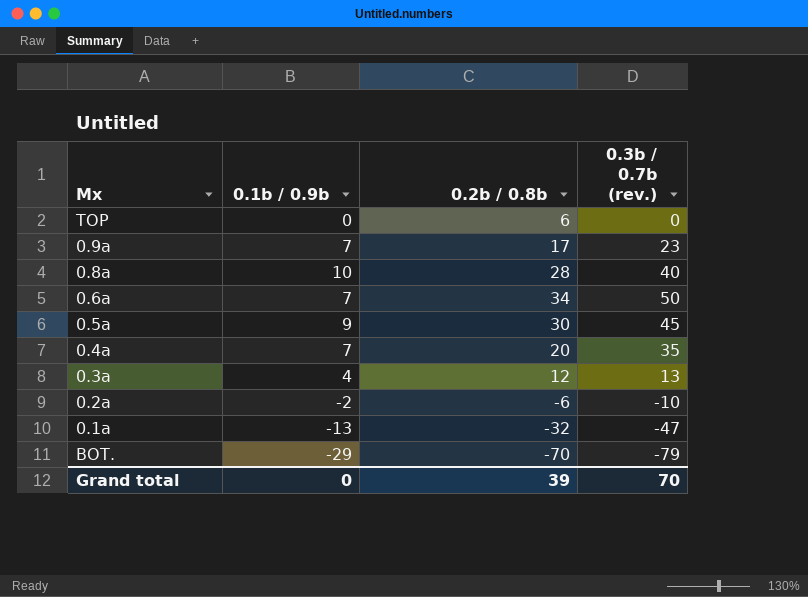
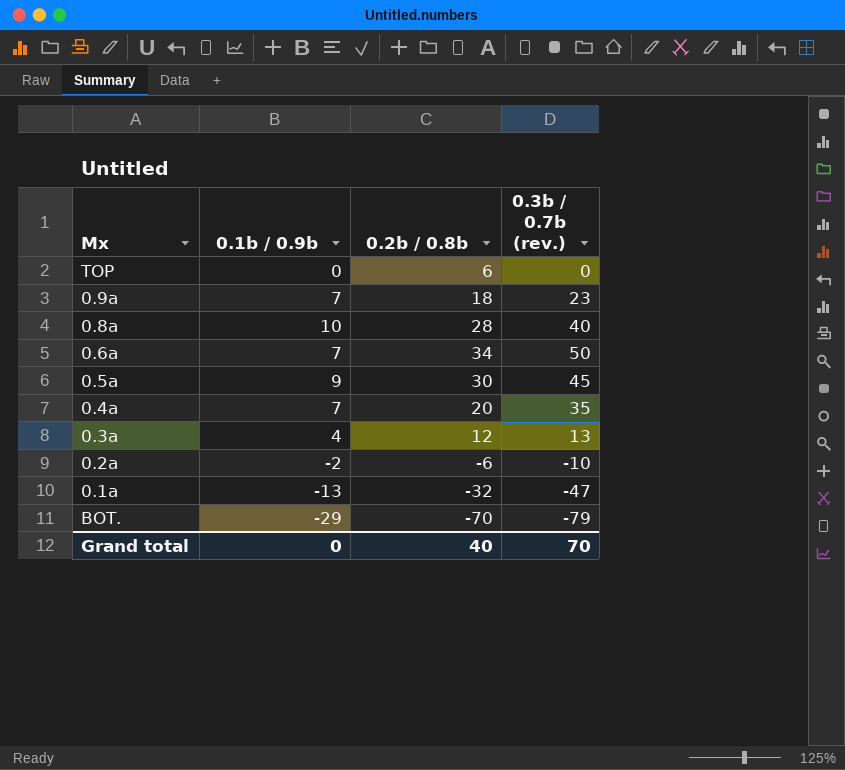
0.9a | 0.2b / 0.8b: 17 -> 18
Grand total | 0.2b / 0.8b: 39 -> 40

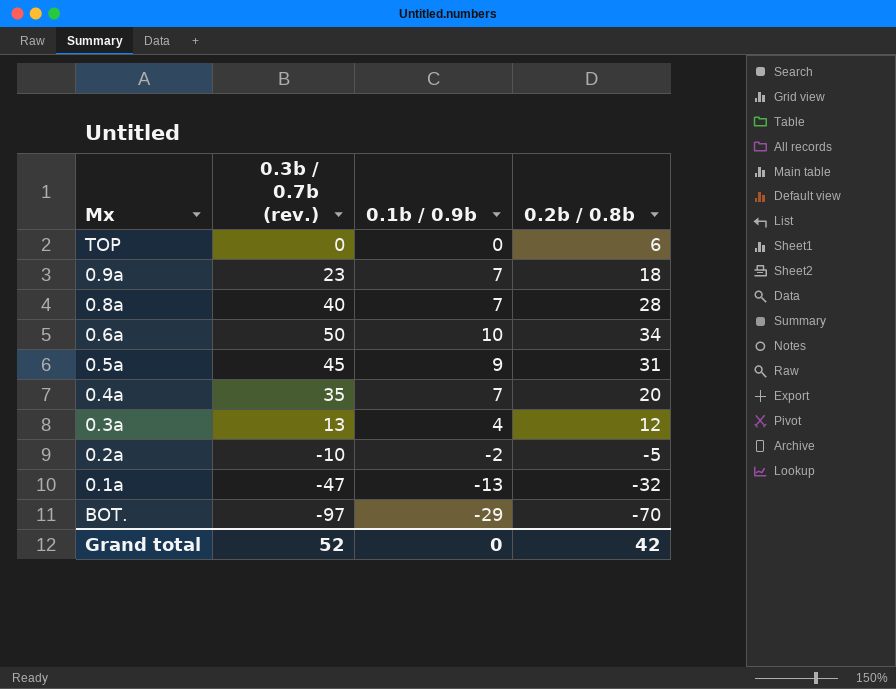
column 0.3b / 0.7b (rev.) | position: 4 -> 2
0.8a | 0.1b / 0.9b: 10 -> 7
0.6a | 0.1b / 0.9b: 7 -> 10
0.5a | 0.2b / 0.8b: 30 -> 31
0.2a | 0.2b / 0.8b: -6 -> -5
BOT. | 0.3b / 0.7b (rev.): -79 -> -97
Grand total | 0.3b / 0.7b (rev.): 70 -> 52
Grand total | 0.2b / 0.8b: 40 -> 42

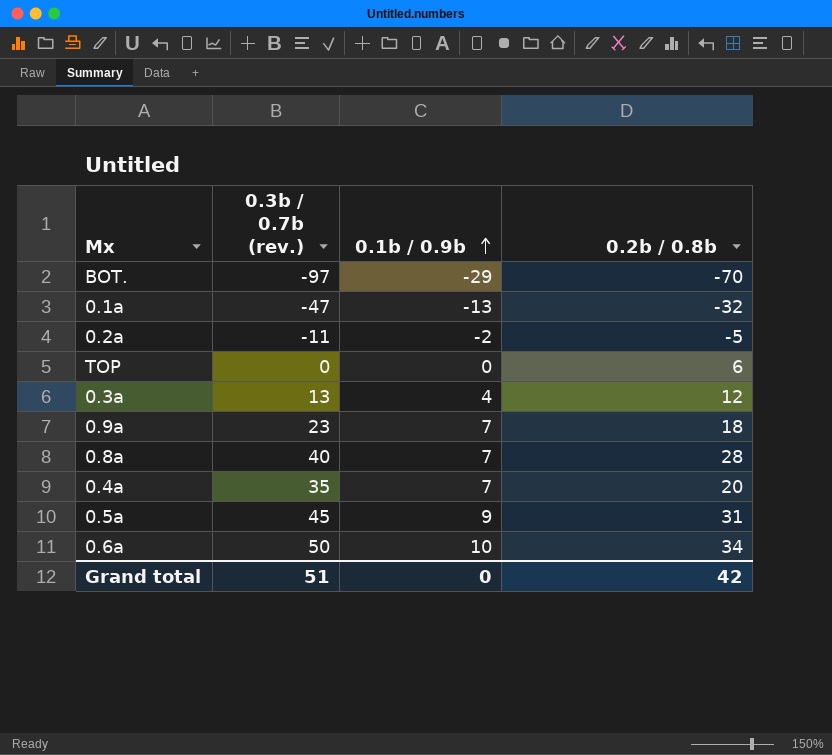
row order: none -> 0.1b / 0.9b ascending
0.2a | 0.3b / 0.7b (rev.): -10 -> -11
Grand total | 0.3b / 0.7b (rev.): 52 -> 51

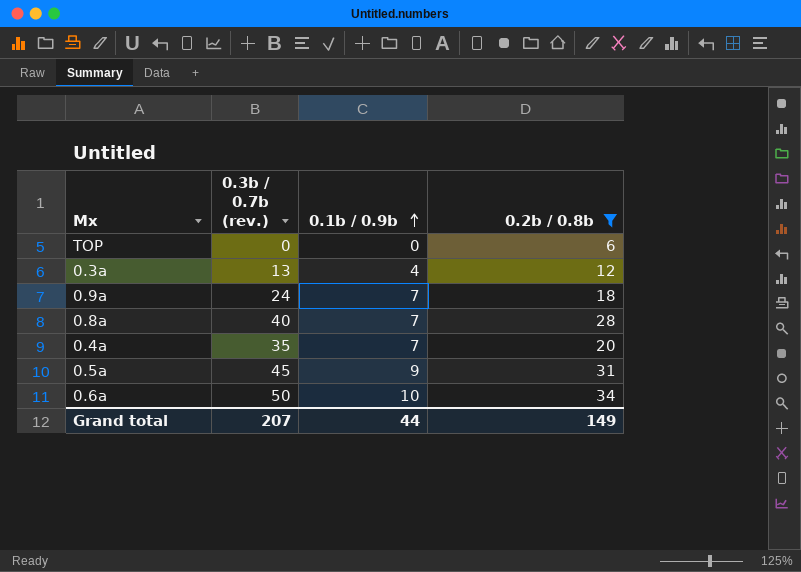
filter: none -> 0.2b / 0.8b >= 6
0.9a | 0.3b / 0.7b (rev.): 23 -> 24
Grand total | 0.3b / 0.7b (rev.): 51 -> 207
Grand total | 0.1b / 0.9b: 0 -> 44
Grand total | 0.2b / 0.8b: 42 -> 149

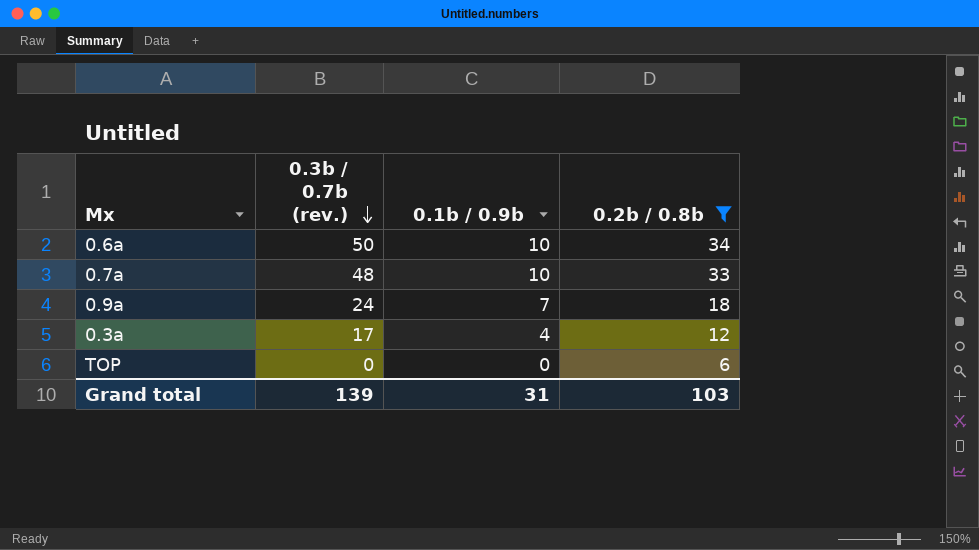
row order: 0.1b / 0.9b ascending -> 0.3b / 0.7b (rev.) descending
row 0.8a: 40 | 7 | 28 -> none
row 0.4a: 35 | 7 | 20 -> none
row 0.5a: 45 | 9 | 31 -> none
row 0.7a: none -> 48 | 10 | 33
0.3a | 0.3b / 0.7b (rev.): 13 -> 17
Grand total | 0.3b / 0.7b (rev.): 207 -> 139
Grand total | 0.1b / 0.9b: 44 -> 31
Grand total | 0.2b / 0.8b: 149 -> 103

